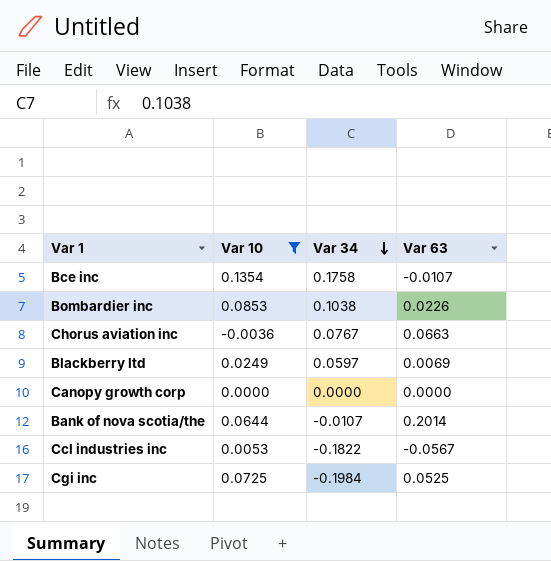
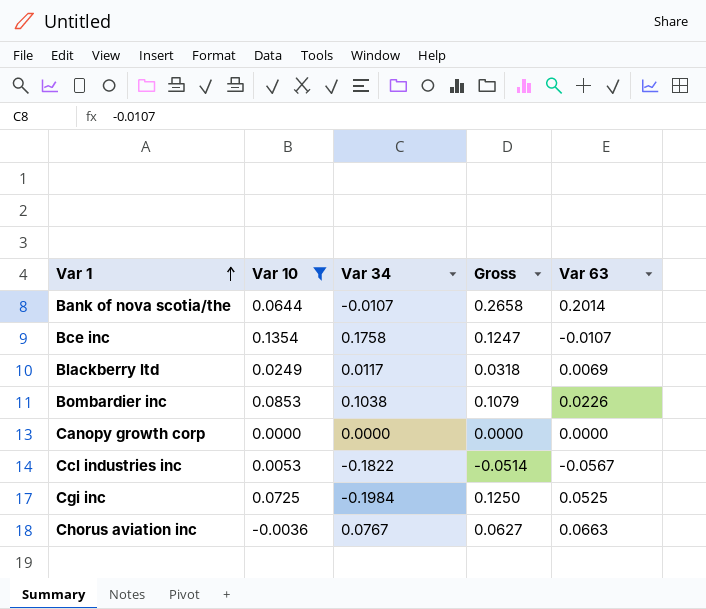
row order: Var 34 descending -> Var 1 ascending
column Gross | formula: none -> [Var 10] + [Var 63]
Blackberry ltd | Var 34: 0.0597 -> 0.0117

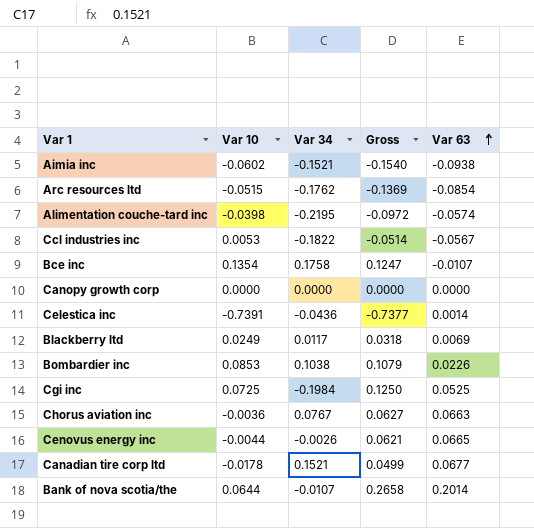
filter: Var 10 >= -0.0036 -> none
row order: Var 1 ascending -> Var 63 ascending

